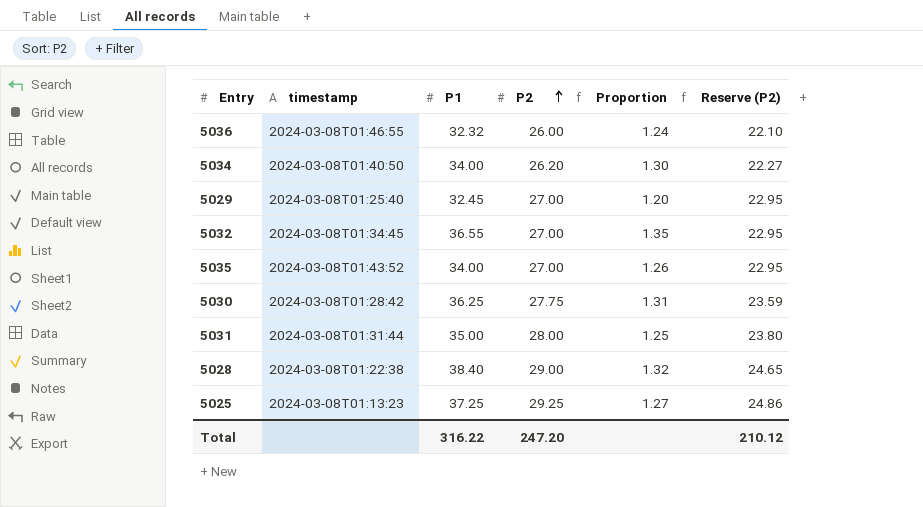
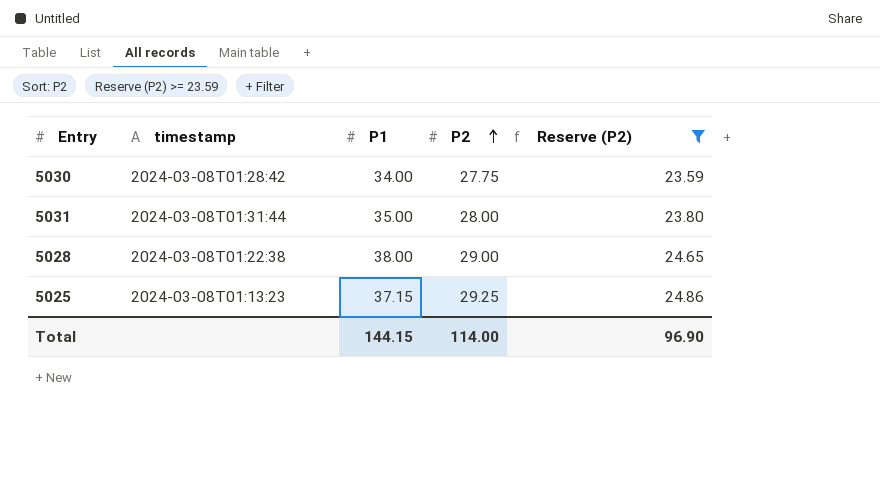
filter: none -> Reserve (P2) >= 23.59
column Proportion | formula: [P1] / [P2] -> none
5030 | P1: 36.25 -> 34.00
5028 | P1: 38.40 -> 38.00
5025 | P1: 37.25 -> 37.15
Total | P1: 316.22 -> 144.15
Total | P2: 247.20 -> 114.00
Total | Reserve (P2): 210.12 -> 96.90

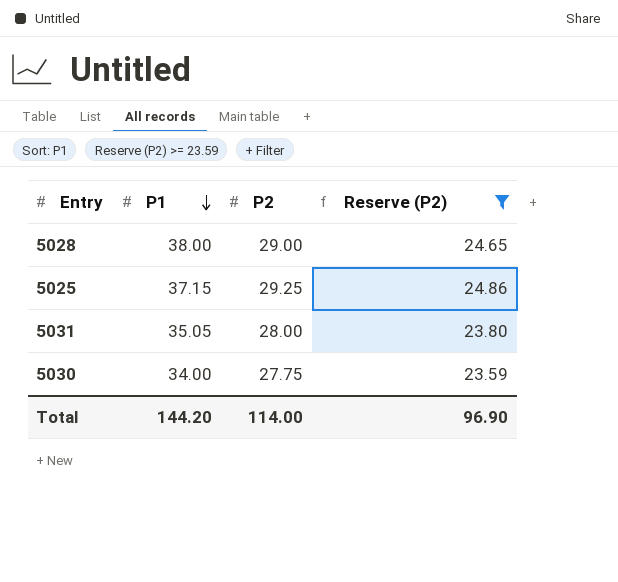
row order: P2 ascending -> P1 descending
column timestamp | position: 2 -> none
5031 | P1: 35.00 -> 35.05
Total | P1: 144.15 -> 144.20

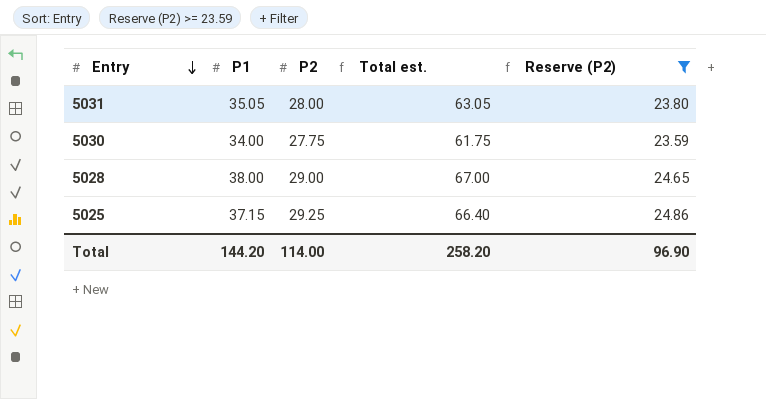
row order: P1 descending -> Entry descending
column Total est. | formula: none -> [P1] + [P2]

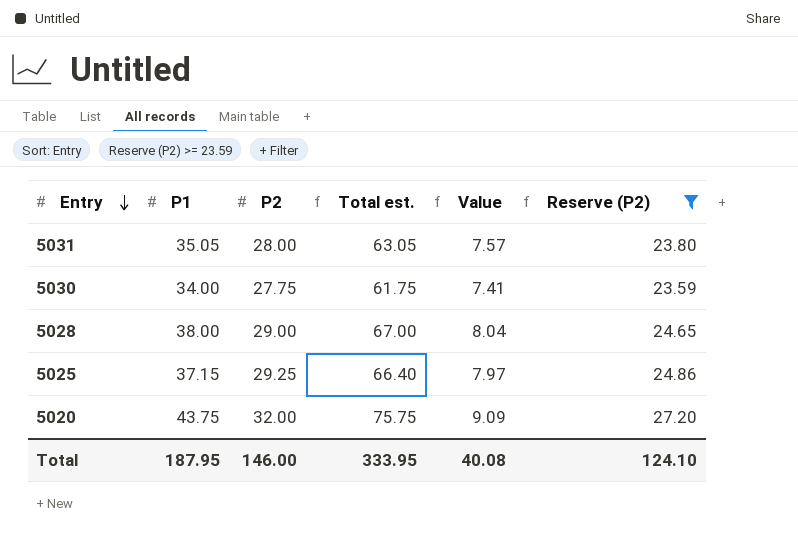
column Value | formula: none -> [Total est.] * 0.12
row 5020: none -> 43.75 | 32.00 | 75.75 | 9.09 | 27.20
Total | P1: 144.20 -> 187.95
Total | P2: 114.00 -> 146.00
Total | Total est.: 258.20 -> 333.95
Total | Reserve (P2): 96.90 -> 124.10

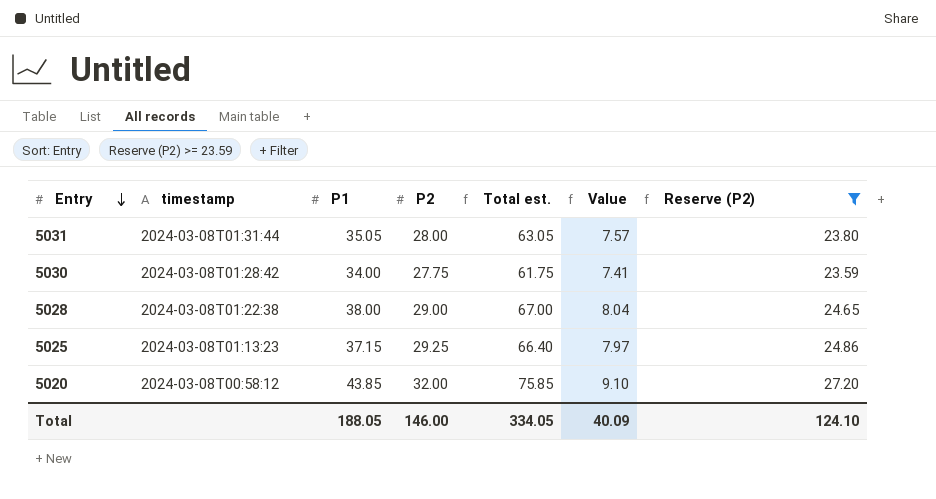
column timestamp | position: none -> 2
5020 | P1: 43.75 -> 43.85
5020 | Total est.: 75.75 -> 75.85
5020 | Value: 9.09 -> 9.10
Total | P1: 187.95 -> 188.05
Total | Total est.: 333.95 -> 334.05
Total | Value: 40.08 -> 40.09

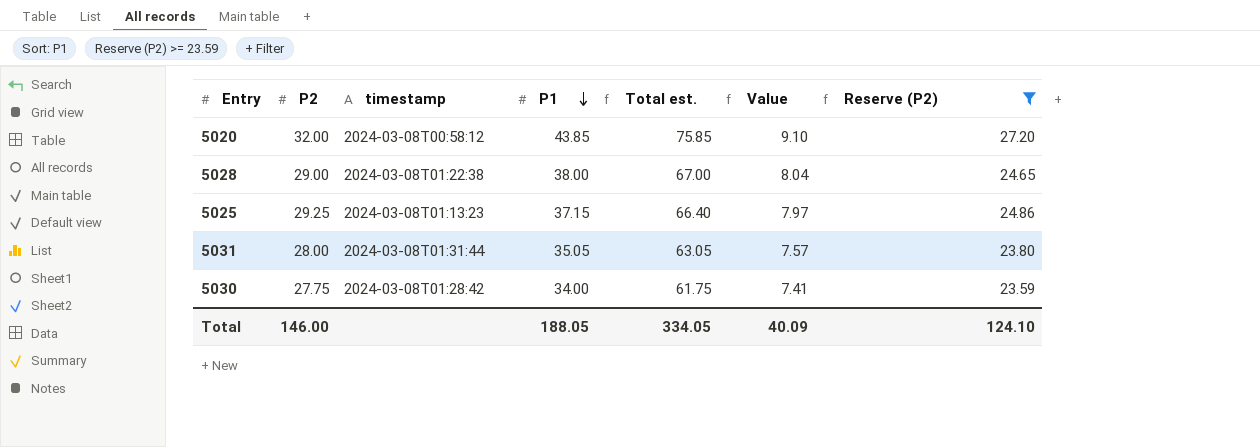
row order: Entry descending -> P1 descending
column P2 | position: 4 -> 2

